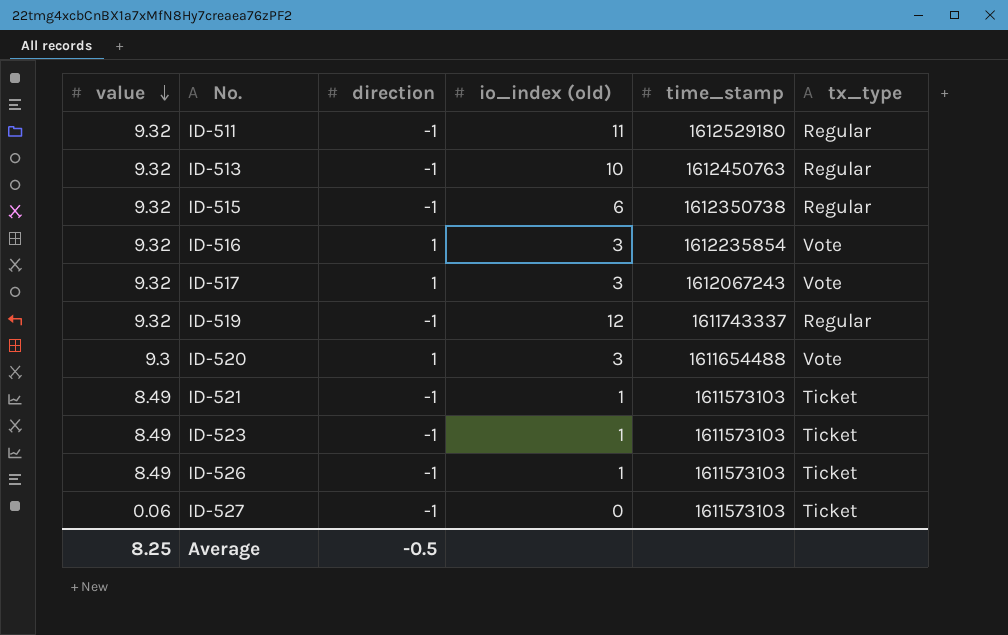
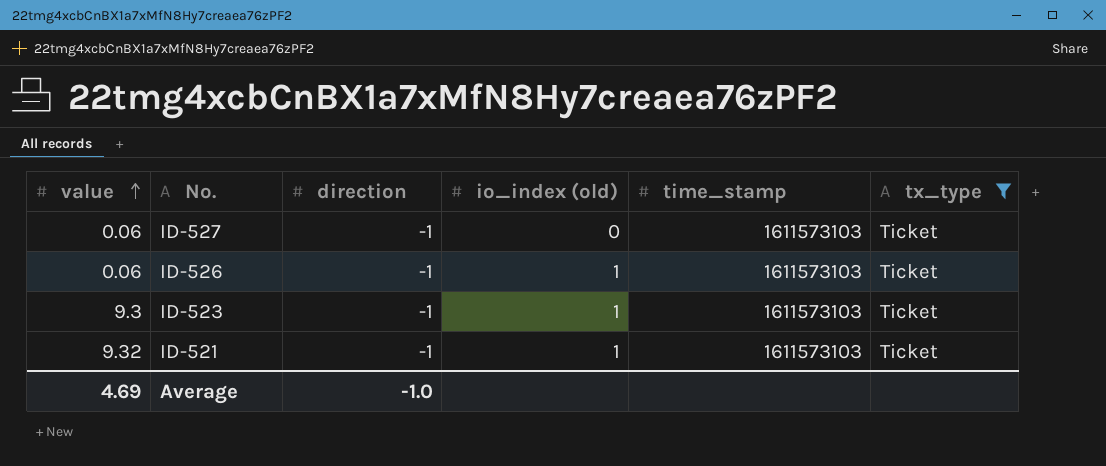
filter: none -> tx_type = Ticket
row order: value descending -> value ascending
ID-526 | value: 8.49 -> 0.06
ID-523 | value: 8.49 -> 9.3
ID-521 | value: 8.49 -> 9.32
Average | value: 8.25 -> 4.69
Average | direction: -0.5 -> -1.0

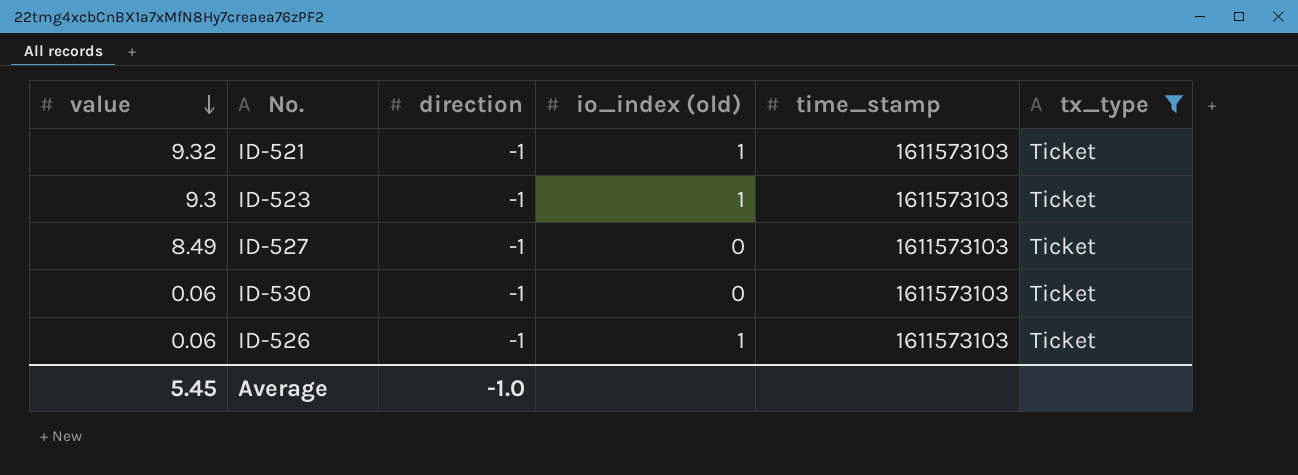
row order: value ascending -> value descending
ID-527 | value: 0.06 -> 8.49
row ID-530: none -> 0.06 | -1 | 0 | 1611573103 | Ticket
Average | value: 4.69 -> 5.45

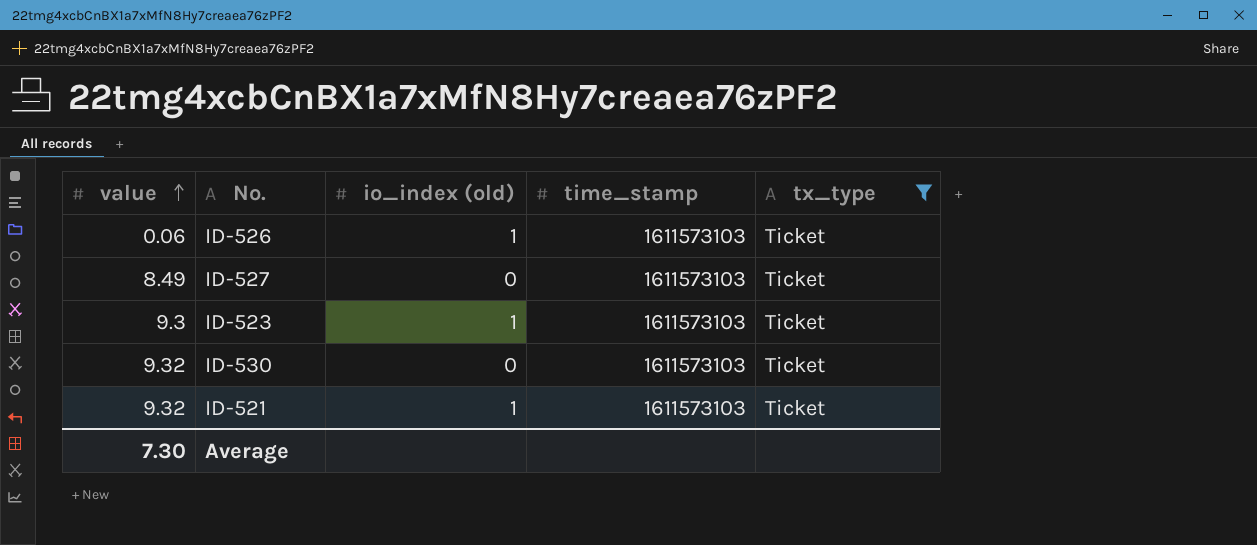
row order: value descending -> value ascending
column direction | position: 3 -> none
ID-530 | value: 0.06 -> 9.32
Average | value: 5.45 -> 7.30

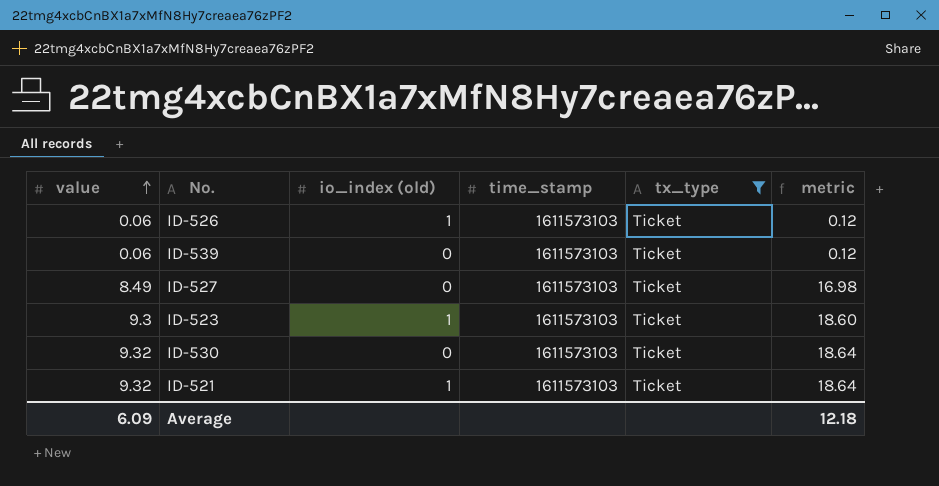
column metric | formula: none -> [value] * 2
row ID-539: none -> 0.06 | 0 | 1611573103 | Ticket | 0.12
Average | value: 7.30 -> 6.09

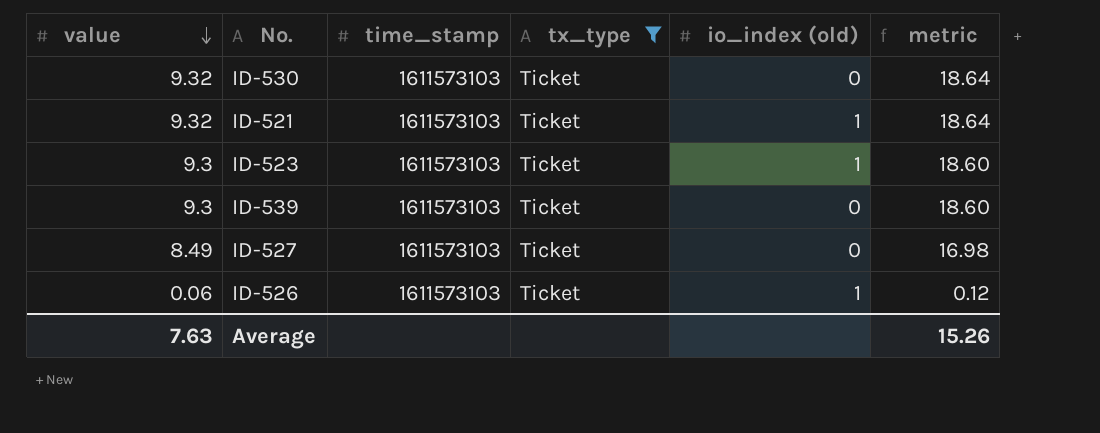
row order: value ascending -> value descending
column io_index (old) | position: 3 -> 5
ID-539 | value: 0.06 -> 9.3
ID-539 | metric: 0.12 -> 18.60
Average | value: 6.09 -> 7.63
Average | metric: 12.18 -> 15.26

